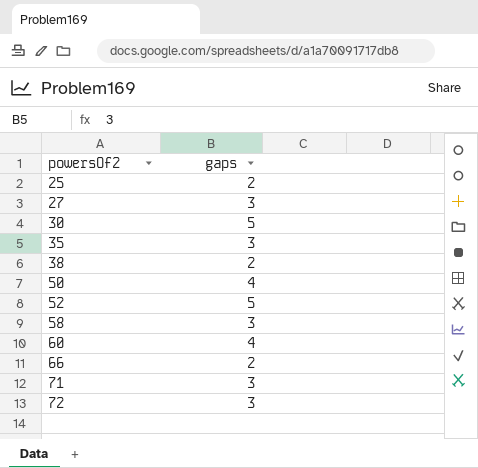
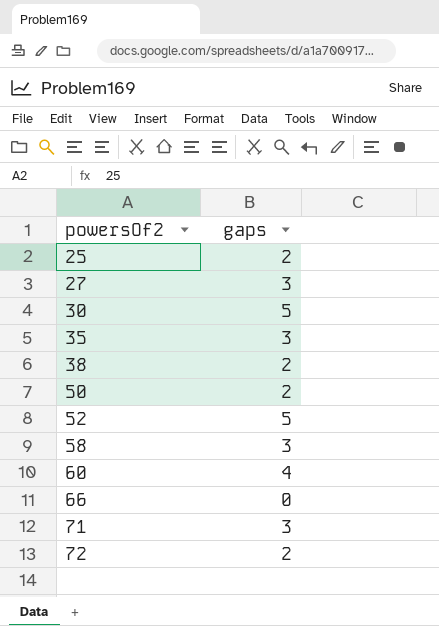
50 | gaps: 4 -> 2
66 | gaps: 2 -> 0
72 | gaps: 3 -> 2

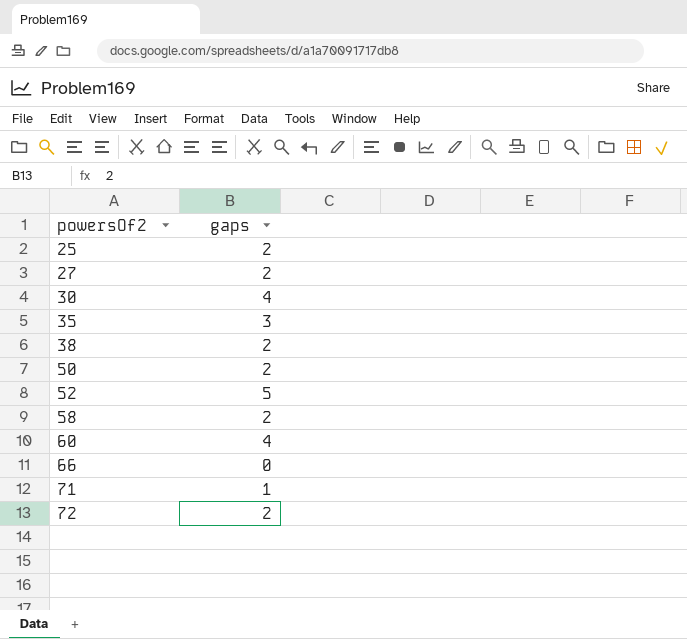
27 | gaps: 3 -> 2
30 | gaps: 5 -> 4
58 | gaps: 3 -> 2
71 | gaps: 3 -> 1

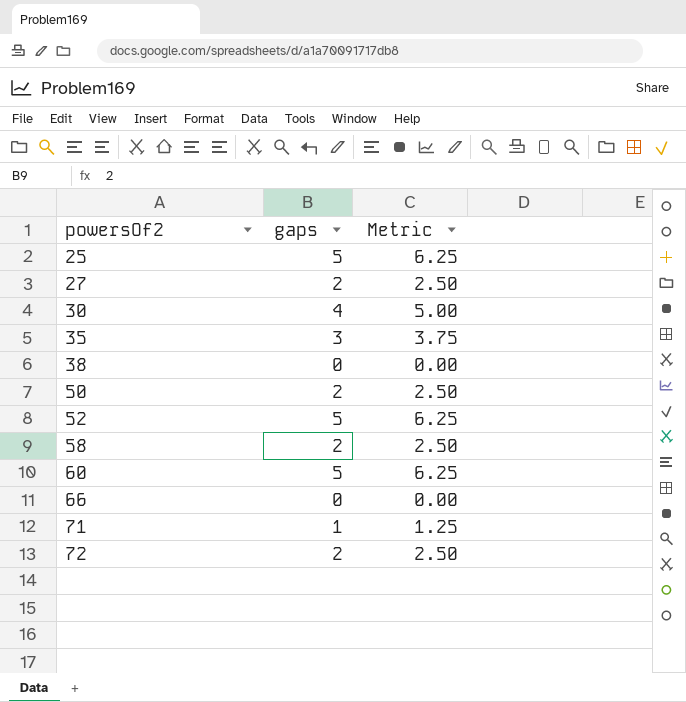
column Metric | formula: none -> [gaps] * 1.25
25 | gaps: 2 -> 5
38 | gaps: 2 -> 0
60 | gaps: 4 -> 5

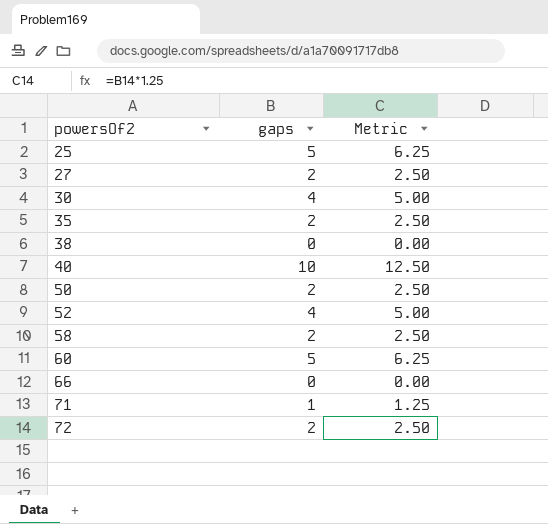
35 | gaps: 3 -> 2
35 | Metric: 3.75 -> 2.50
row 40: none -> 10 | 12.50
52 | gaps: 5 -> 4
52 | Metric: 6.25 -> 5.00

